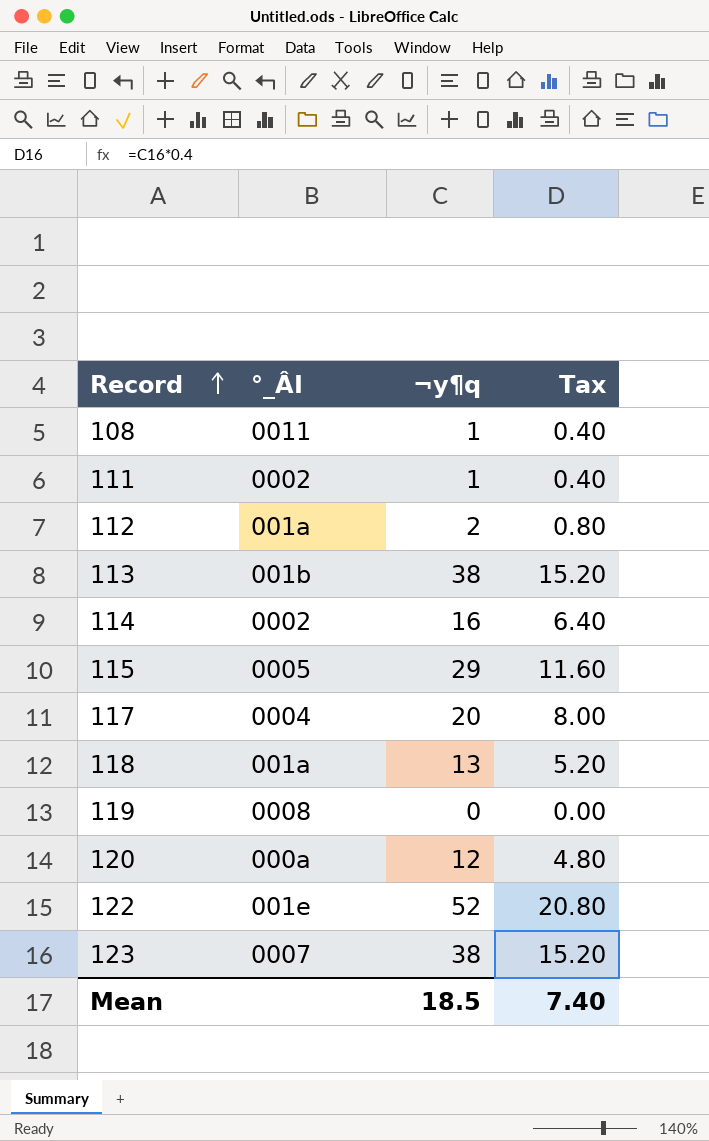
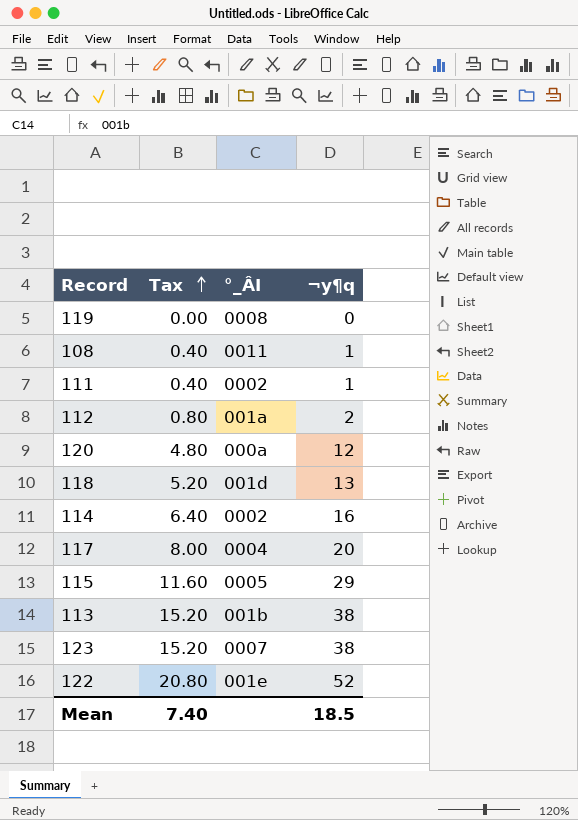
row order: Record ascending -> Tax ascending
column Tax | position: 4 -> 2
118 | °_ÂI: 001a -> 001d

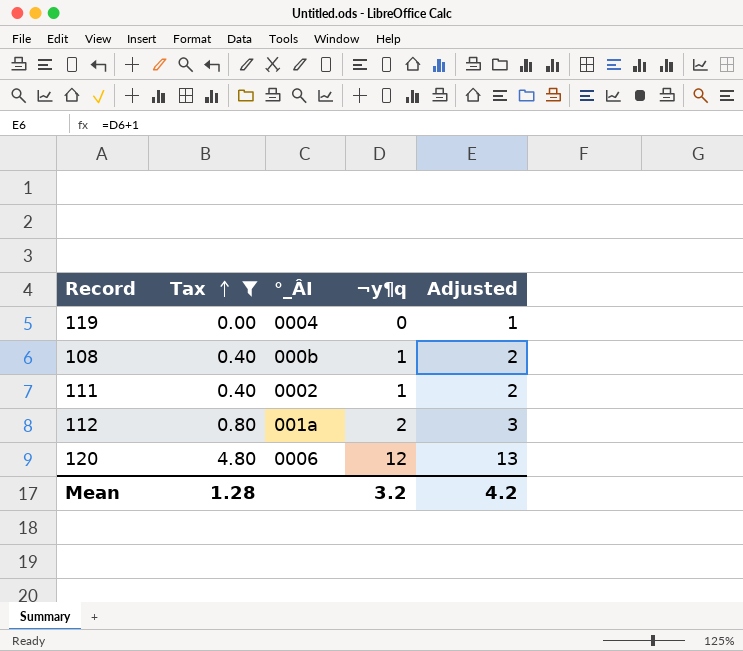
filter: none -> Tax <= 4.80
column Adjusted | formula: none -> [¬y¶q] + 1
119 | °_ÂI: 0008 -> 0004
108 | °_ÂI: 0011 -> 000b
120 | °_ÂI: 000a -> 0006
Mean | Tax: 7.40 -> 1.28
Mean | ¬y¶q: 18.5 -> 3.2

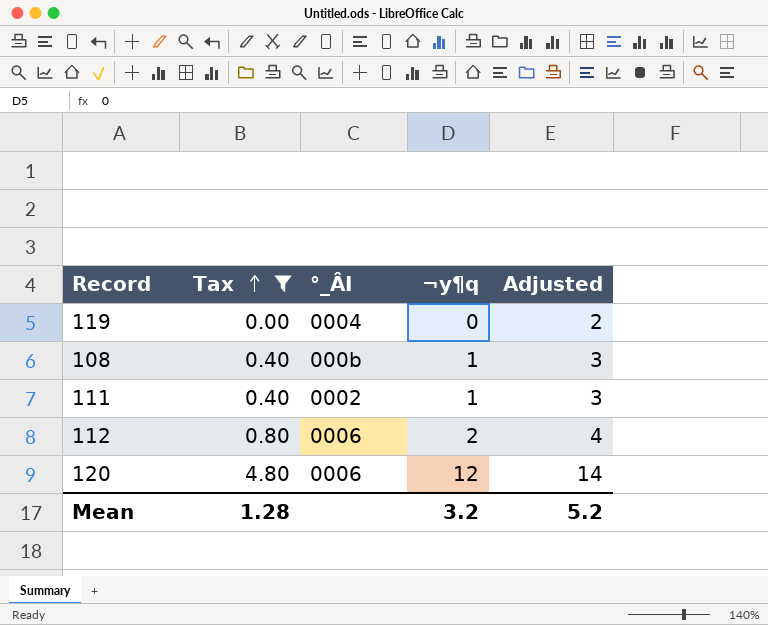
column Adjusted | formula: [¬y¶q] + 1 -> [¬y¶q] + 2
112 | °_ÂI: 001a -> 0006
Mean | Adjusted: 4.2 -> 5.2

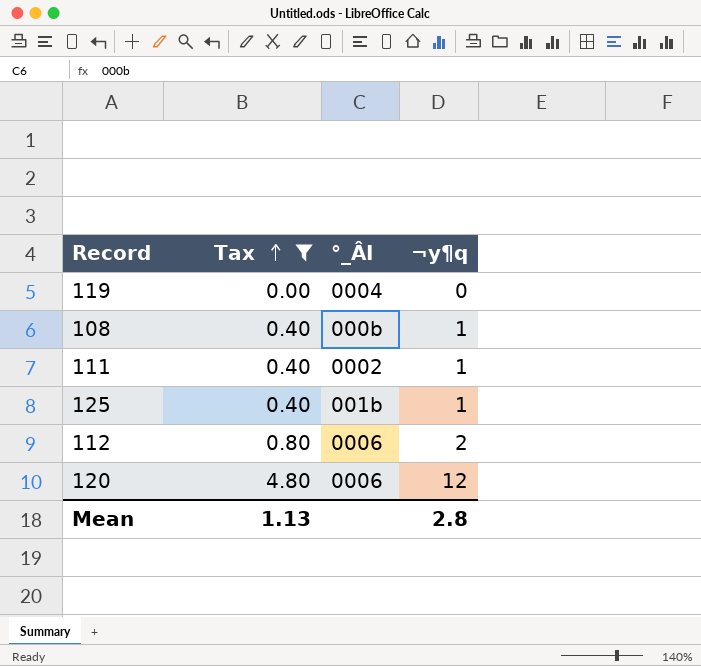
column Adjusted | formula: [¬y¶q] + 2 -> none
row 125: none -> 0.40 | 001b | 1
Mean | Tax: 1.28 -> 1.13
Mean | ¬y¶q: 3.2 -> 2.8

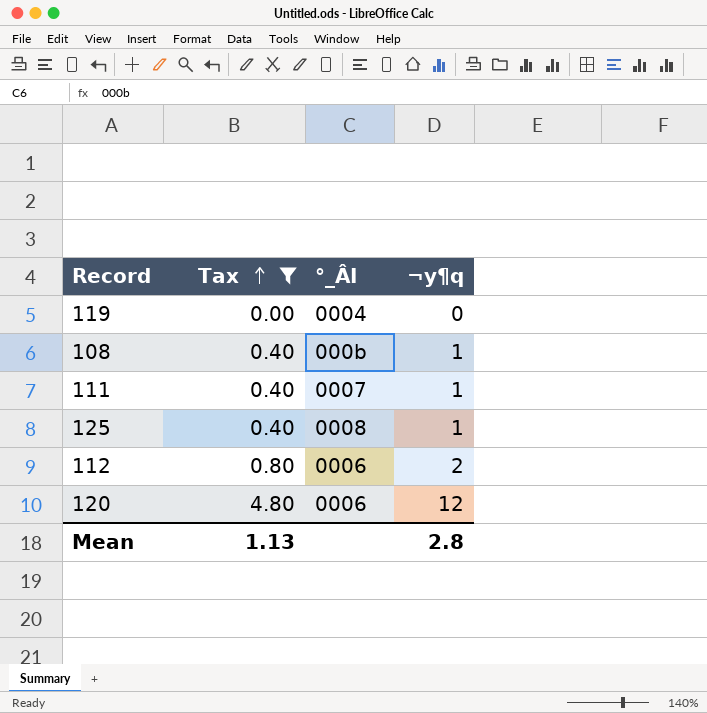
111 | °_ÂI: 0002 -> 0007
125 | °_ÂI: 001b -> 0008

